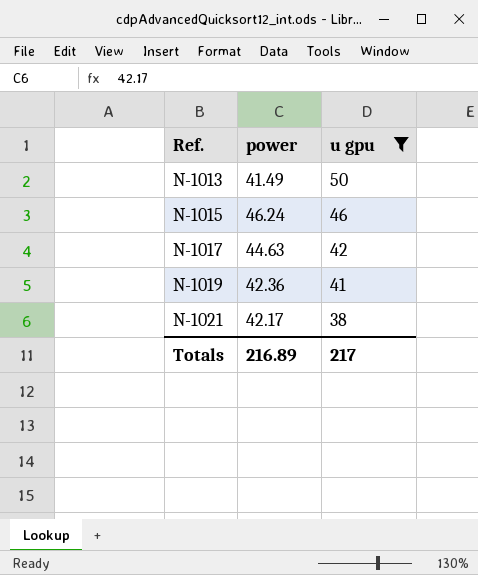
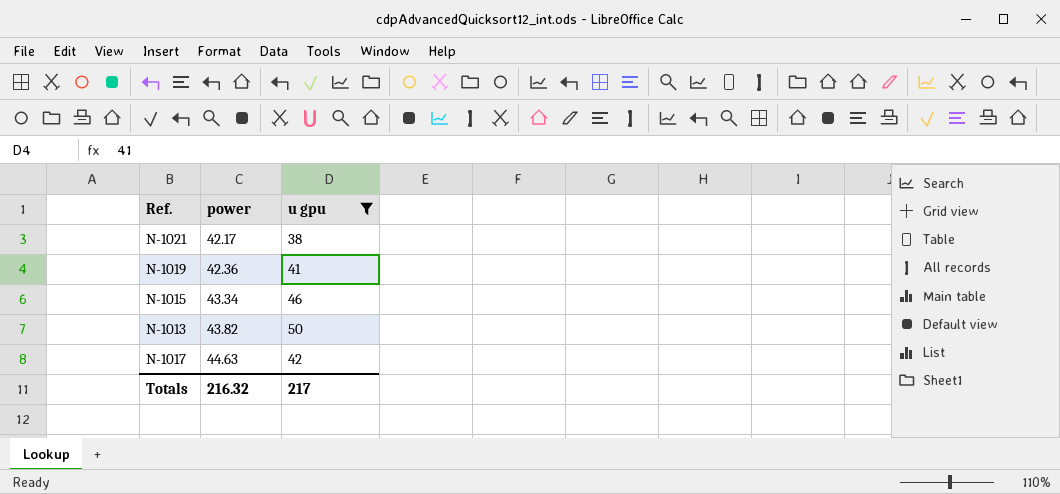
row order: Ref. ascending -> power ascending
N-1015 | power: 46.24 -> 43.34
N-1013 | power: 41.49 -> 43.82
Totals | power: 216.89 -> 216.32

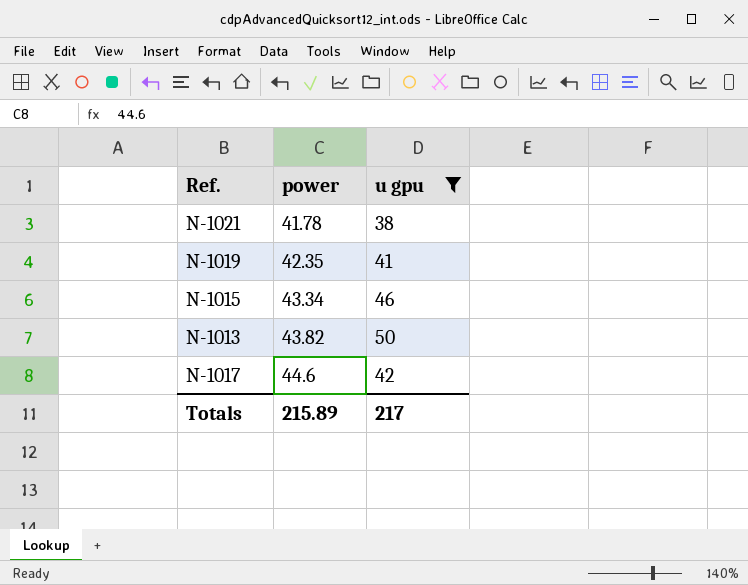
N-1021 | power: 42.17 -> 41.78
N-1019 | power: 42.36 -> 42.35
N-1017 | power: 44.63 -> 44.6
Totals | power: 216.32 -> 215.89

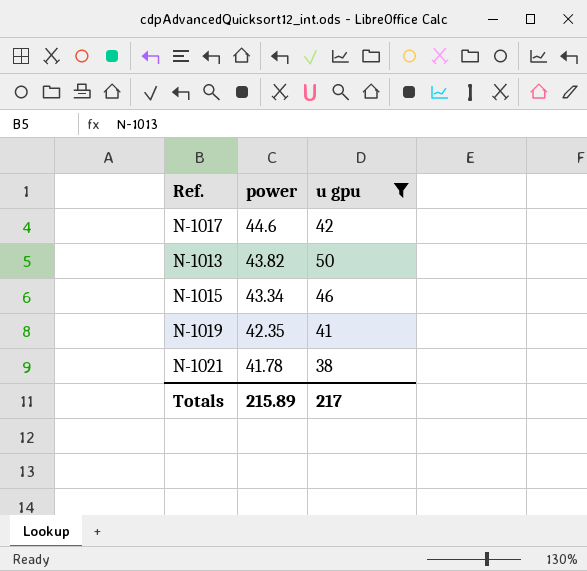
row order: power ascending -> power descending

